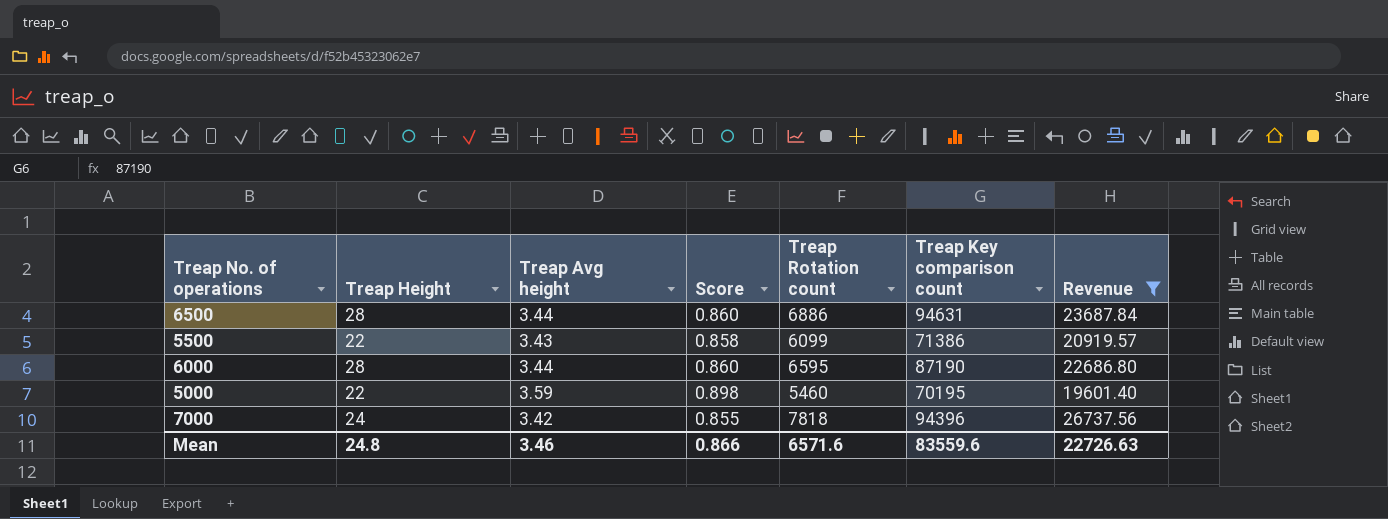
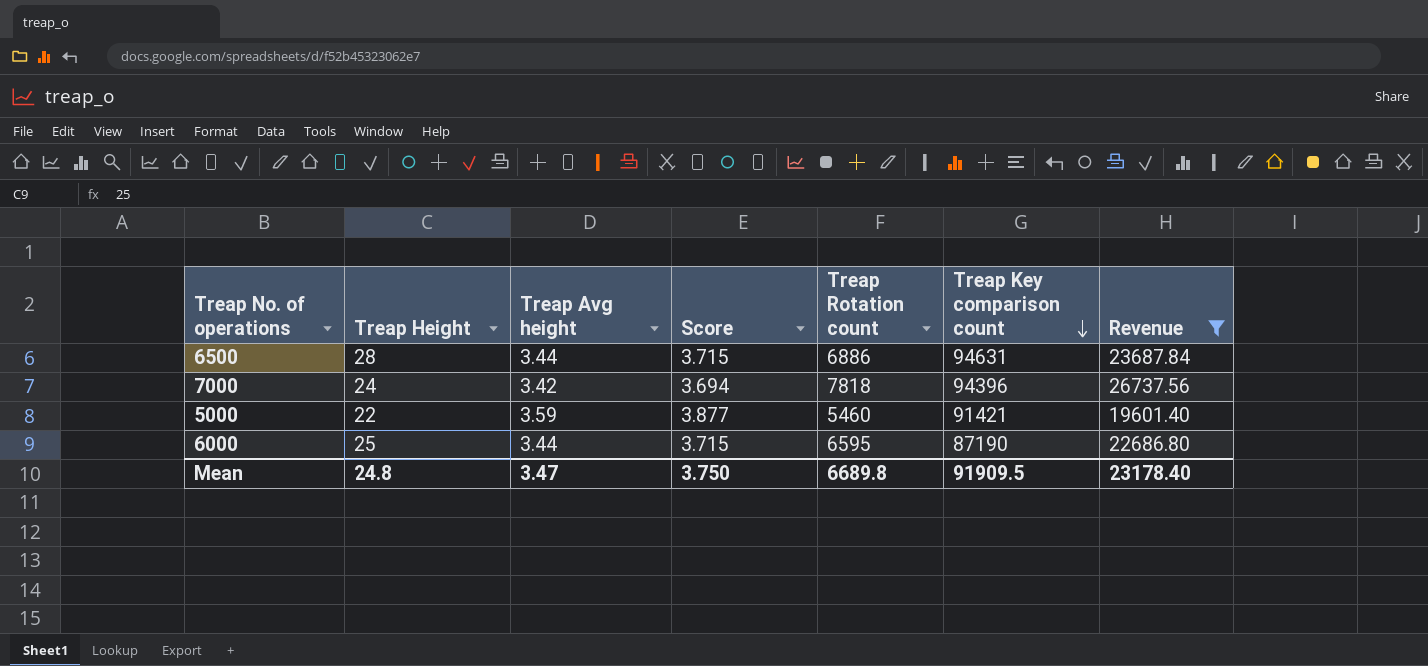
row order: none -> Treap Key comparison count descending
column Score | formula: [Treap Avg height] * 0.25 -> [Treap Avg height] * 1.08
row 5500: 22 | 3.43 | 0.858 | 6099 | 71386 | 20919.57 -> none
5000 | Treap Key comparison count: 70195 -> 91421
6000 | Treap Height: 28 -> 25
Mean | Treap Avg height: 3.46 -> 3.47
Mean | Score: 0.866 -> 3.750
Mean | Treap Rotation count: 6571.6 -> 6689.8
Mean | Treap Key comparison count: 83559.6 -> 91909.5
Mean | Revenue: 22726.63 -> 23178.40

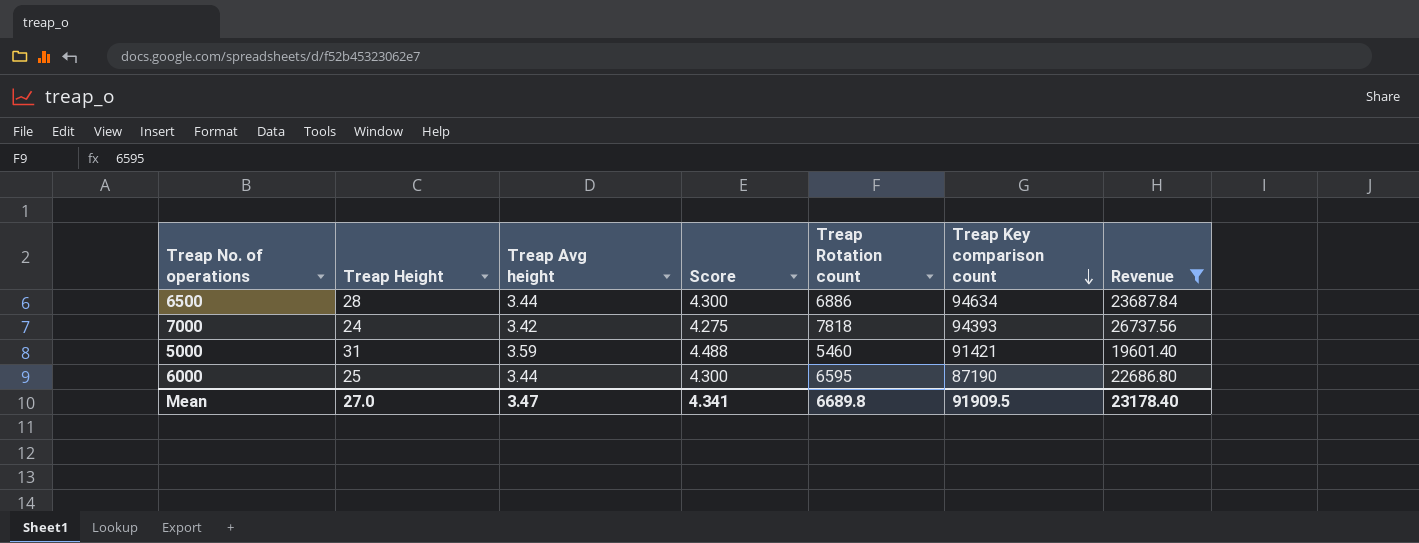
column Score | formula: [Treap Avg height] * 1.08 -> [Treap Avg height] * 1.25
6500 | Treap Key comparison count: 94631 -> 94634
7000 | Treap Key comparison count: 94396 -> 94393
5000 | Treap Height: 22 -> 31
Mean | Treap Height: 24.8 -> 27.0
Mean | Score: 3.750 -> 4.341

